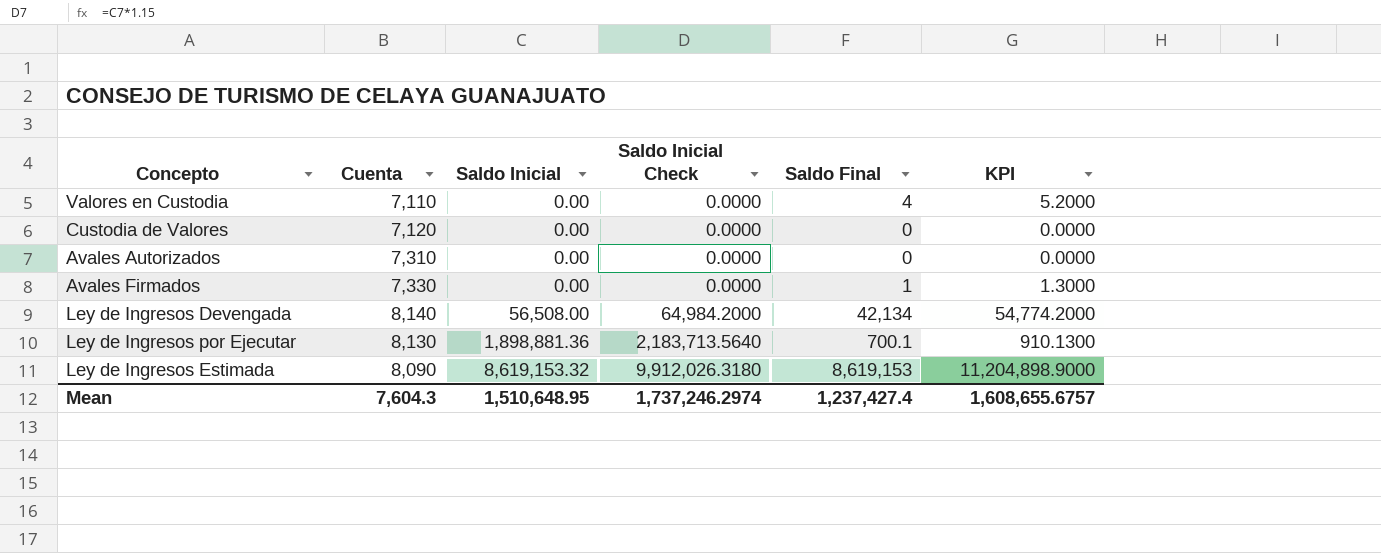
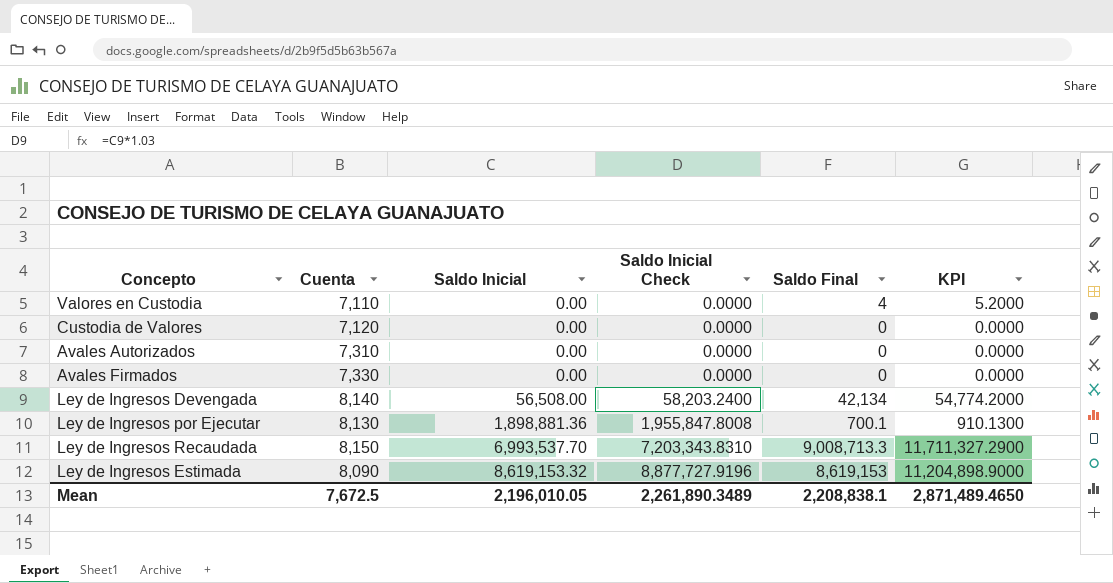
column Saldo Inicial Check | formula: [Saldo Inicial] * 1.15 -> [Saldo Inicial] * 1.03
Avales Firmados | Saldo Final: 1 -> 0
Avales Firmados | KPI: 1.3000 -> 0.0000
row Ley de Ingresos Recaudada: none -> 8,150 | 6,993,537.70 | 7,203,343.8310 | 9,008,713.3 | 11,711,327.2900
Mean | Cuenta: 7,604.3 -> 7,672.5
Mean | Saldo Inicial: 1,510,648.95 -> 2,196,010.05
Mean | Saldo Inicial Check: 1,737,246.2974 -> 2,261,890.3489
Mean | Saldo Final: 1,237,427.4 -> 2,208,838.1
Mean | KPI: 1,608,655.6757 -> 2,871,489.4650

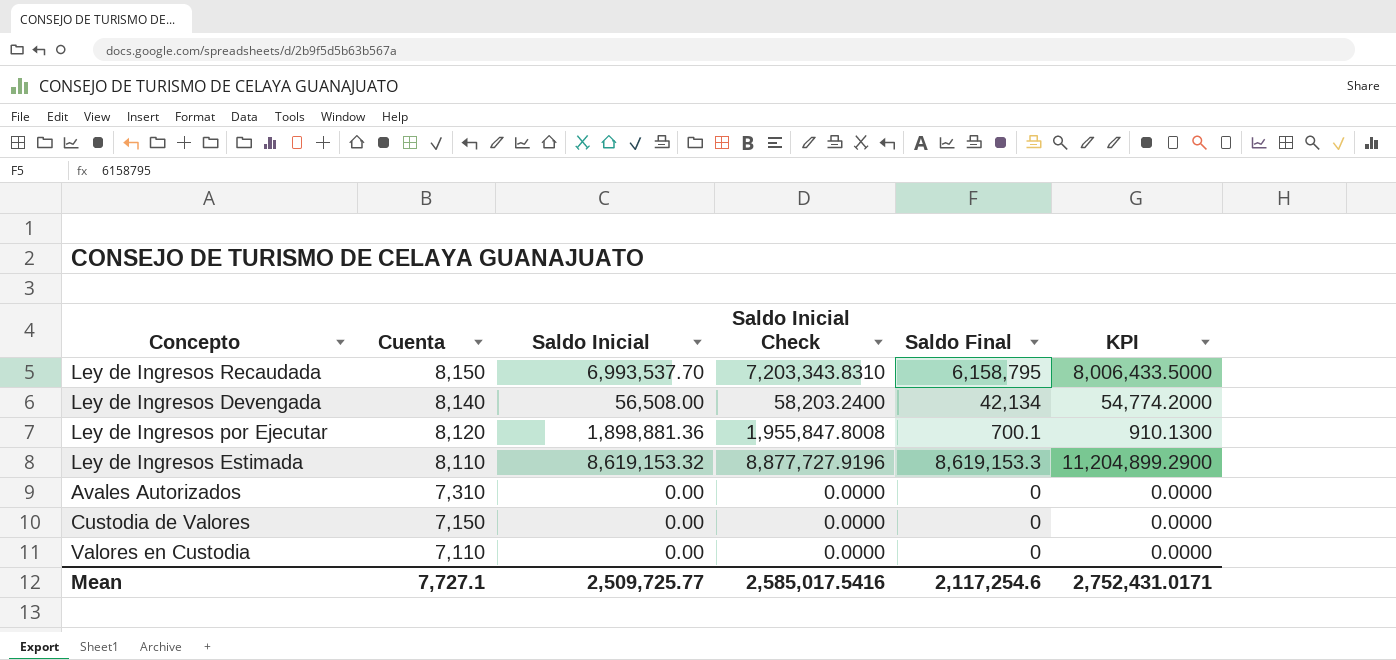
row order: Saldo Inicial ascending -> Cuenta descending
row Avales Firmados: 7,330 | 0.00 | 0.0000 | 0 | 0.0000 -> none
Ley de Ingresos Recaudada | Saldo Final: 9,008,713.3 -> 6,158,795
Ley de Ingresos Recaudada | KPI: 11,711,327.2900 -> 8,006,433.5000
Ley de Ingresos por Ejecutar | Cuenta: 8,130 -> 8,120
Ley de Ingresos Estimada | Cuenta: 8,090 -> 8,110
Ley de Ingresos Estimada | Saldo Final: 8,619,153 -> 8,619,153.3
Ley de Ingresos Estimada | KPI: 11,204,898.9000 -> 11,204,899.2900
Custodia de Valores | Cuenta: 7,120 -> 7,150
Valores en Custodia | Saldo Final: 4 -> 0
Valores en Custodia | KPI: 5.2000 -> 0.0000
Mean | Cuenta: 7,672.5 -> 7,727.1
Mean | Saldo Inicial: 2,196,010.05 -> 2,509,725.77
Mean | Saldo Inicial Check: 2,261,890.3489 -> 2,585,017.5416
Mean | Saldo Final: 2,208,838.1 -> 2,117,254.6
Mean | KPI: 2,871,489.4650 -> 2,752,431.0171

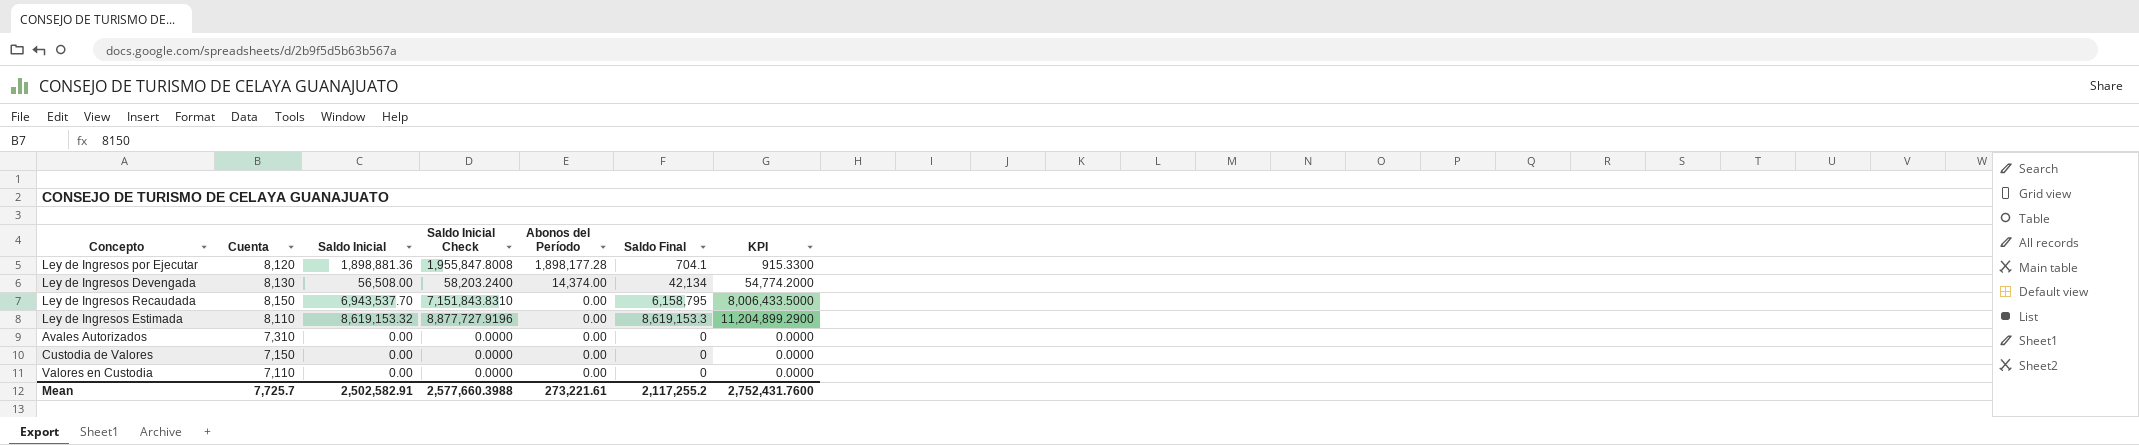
row order: Cuenta descending -> Abonos del Período descending
column Abonos del Período | position: none -> 5
Ley de Ingresos por Ejecutar | Saldo Final: 700.1 -> 704.1
Ley de Ingresos por Ejecutar | KPI: 910.1300 -> 915.3300
Ley de Ingresos Devengada | Cuenta: 8,140 -> 8,130
Ley de Ingresos Recaudada | Saldo Inicial: 6,993,537.70 -> 6,943,537.70
Ley de Ingresos Recaudada | Saldo Inicial Check: 7,203,343.8310 -> 7,151,843.8310
Mean | Cuenta: 7,727.1 -> 7,725.7
Mean | Saldo Inicial: 2,509,725.77 -> 2,502,582.91
Mean | Saldo Inicial Check: 2,585,017.5416 -> 2,577,660.3988
Mean | Saldo Final: 2,117,254.6 -> 2,117,255.2
Mean | KPI: 2,752,431.0171 -> 2,752,431.7600

